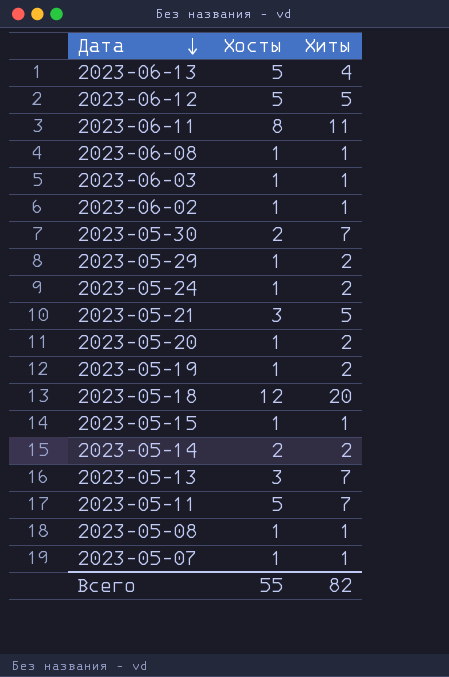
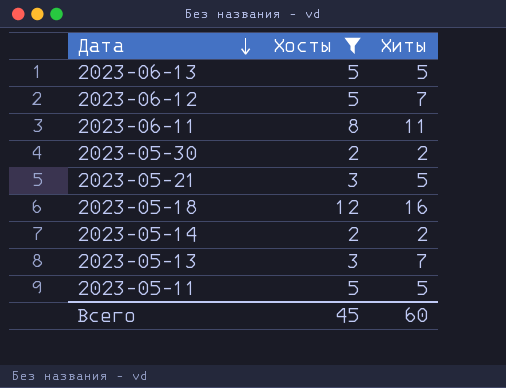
filter: none -> Хосты != 1
2023-06-13 | Хиты: 4 -> 5
2023-06-12 | Хиты: 5 -> 7
2023-05-30 | Хиты: 7 -> 2
2023-05-18 | Хиты: 20 -> 16
2023-05-11 | Хиты: 7 -> 5
Всего | Хосты: 55 -> 45
Всего | Хиты: 82 -> 60

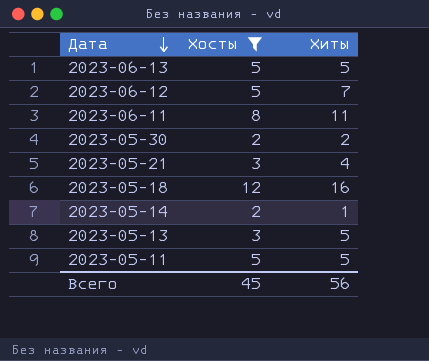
2023-05-21 | Хиты: 5 -> 4
2023-05-14 | Хиты: 2 -> 1
2023-05-13 | Хиты: 7 -> 5
Всего | Хиты: 60 -> 56

